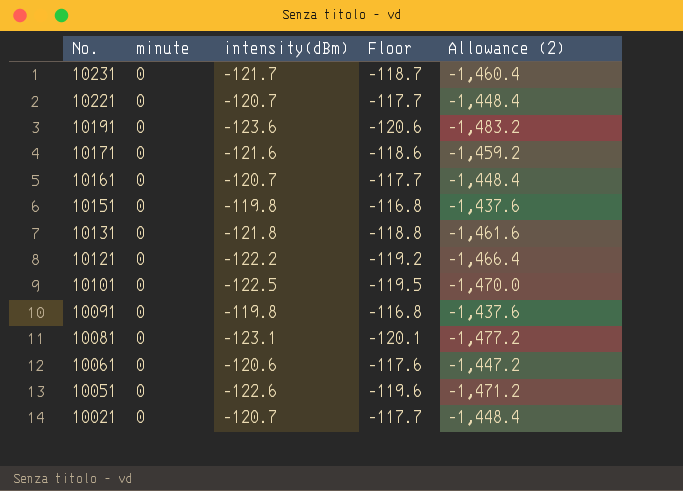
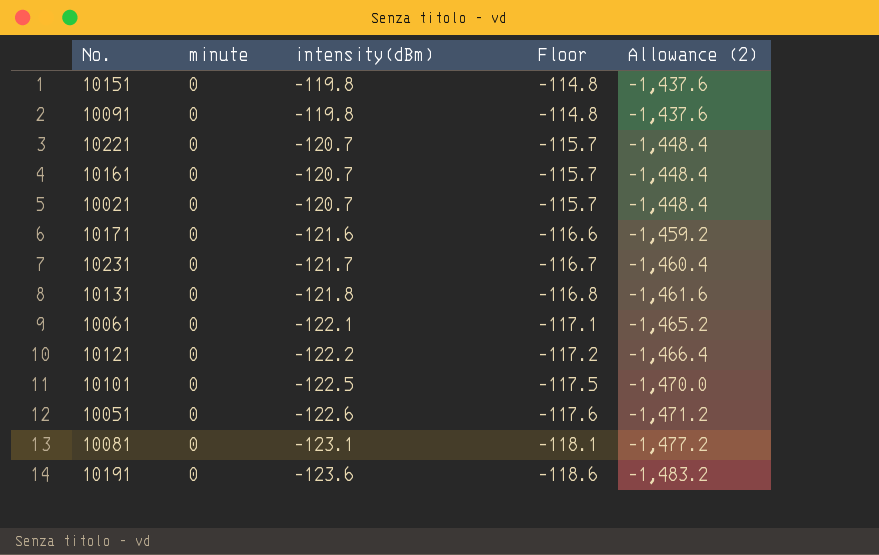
row order: No. descending -> intensity(dBm) descending
column Floor | formula: [intensity(dBm)] + 3 -> [intensity(dBm)] + 5
10061 | intensity(dBm): -120.6 -> -122.1
10061 | Allowance (2): -1,447.2 -> -1,465.2

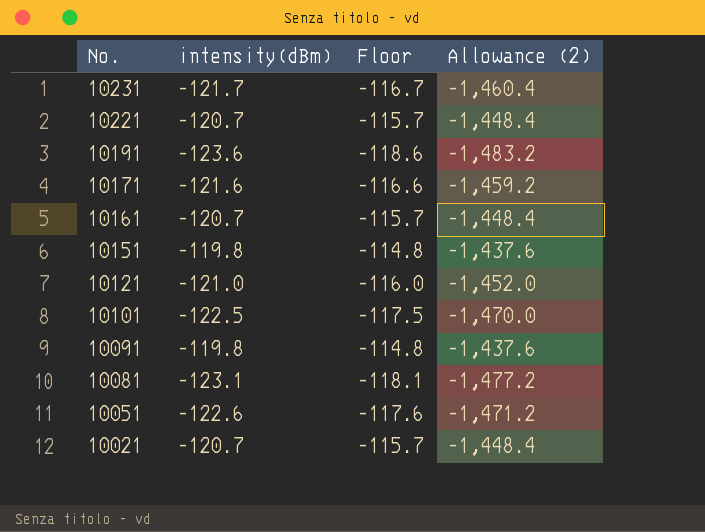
row order: intensity(dBm) descending -> No. descending
column minute | position: 2 -> none
row 10131: 0 | -121.8 | -116.8 | -1,461.6 -> none
row 10061: 0 | -122.1 | -117.1 | -1,465.2 -> none
10121 | intensity(dBm): -122.2 -> -121.0
10121 | Floor: -117.2 -> -116.0
10121 | Allowance (2): -1,466.4 -> -1,452.0

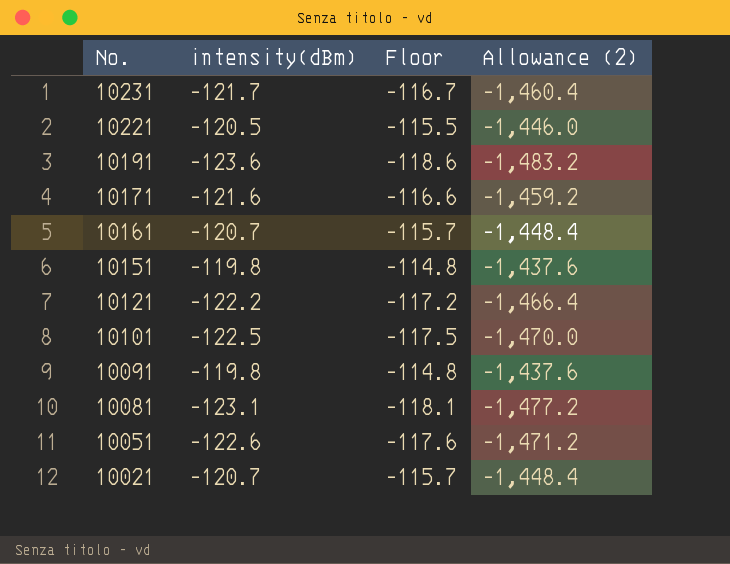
10221 | intensity(dBm): -120.7 -> -120.5
10221 | Floor: -115.7 -> -115.5
10221 | Allowance (2): -1,448.4 -> -1,446.0
10121 | intensity(dBm): -121.0 -> -122.2
10121 | Floor: -116.0 -> -117.2
10121 | Allowance (2): -1,452.0 -> -1,466.4

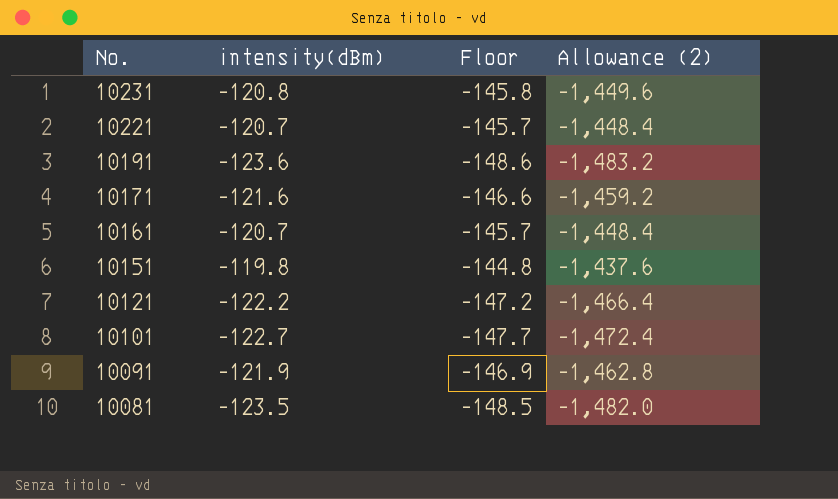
column Floor | formula: [intensity(dBm)] + 5 -> [intensity(dBm)] - 25
row 10051: -122.6 | -117.6 | -1,471.2 -> none
row 10021: -120.7 | -115.7 | -1,448.4 -> none
10231 | intensity(dBm): -121.7 -> -120.8
10231 | Allowance (2): -1,460.4 -> -1,449.6
10221 | intensity(dBm): -120.5 -> -120.7
10221 | Allowance (2): -1,446.0 -> -1,448.4
10101 | intensity(dBm): -122.5 -> -122.7
10101 | Allowance (2): -1,470.0 -> -1,472.4
10091 | intensity(dBm): -119.8 -> -121.9
10091 | Allowance (2): -1,437.6 -> -1,462.8
10081 | intensity(dBm): -123.1 -> -123.5
10081 | Allowance (2): -1,477.2 -> -1,482.0

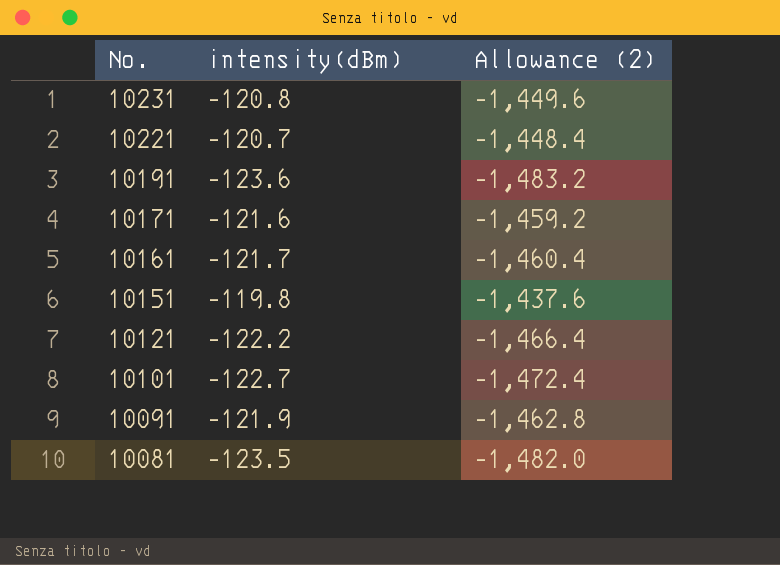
column Floor | formula: [intensity(dBm)] - 25 -> none
10161 | intensity(dBm): -120.7 -> -121.7
10161 | Allowance (2): -1,448.4 -> -1,460.4

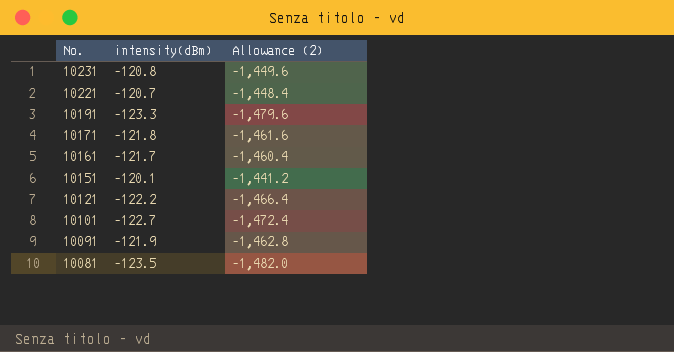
10191 | intensity(dBm): -123.6 -> -123.3
10191 | Allowance (2): -1,483.2 -> -1,479.6
10171 | intensity(dBm): -121.6 -> -121.8
10171 | Allowance (2): -1,459.2 -> -1,461.6
10151 | intensity(dBm): -119.8 -> -120.1
10151 | Allowance (2): -1,437.6 -> -1,441.2

